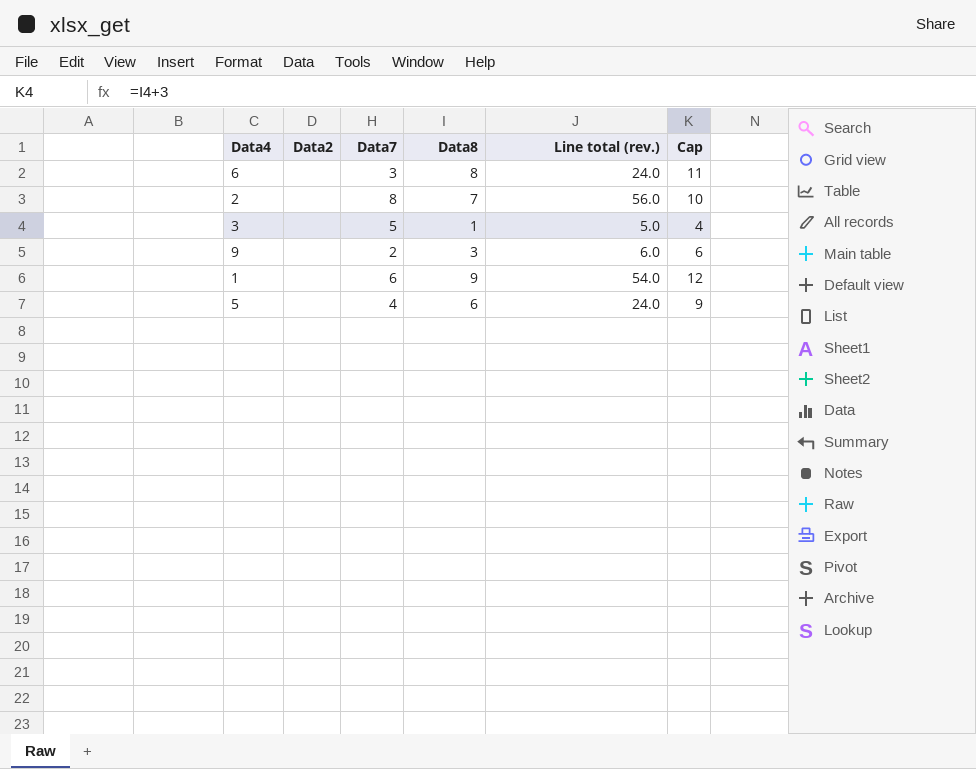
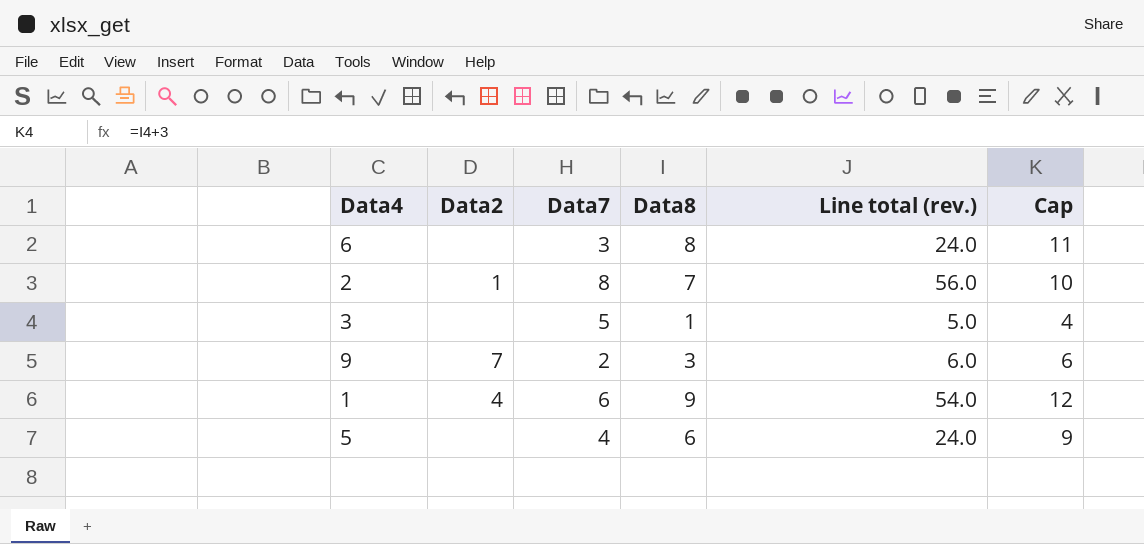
2 | Data2: none -> 1
9 | Data2: none -> 7
1 | Data2: none -> 4

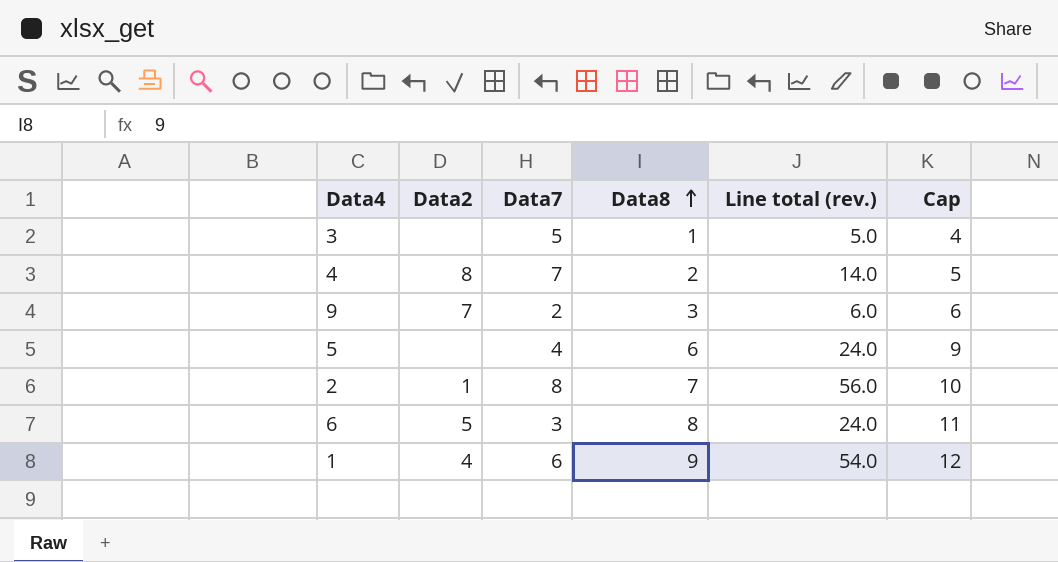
row order: none -> Data8 ascending
row 4: none -> 8 | 7 | 2 | 14.0 | 5
6 | Data2: none -> 5

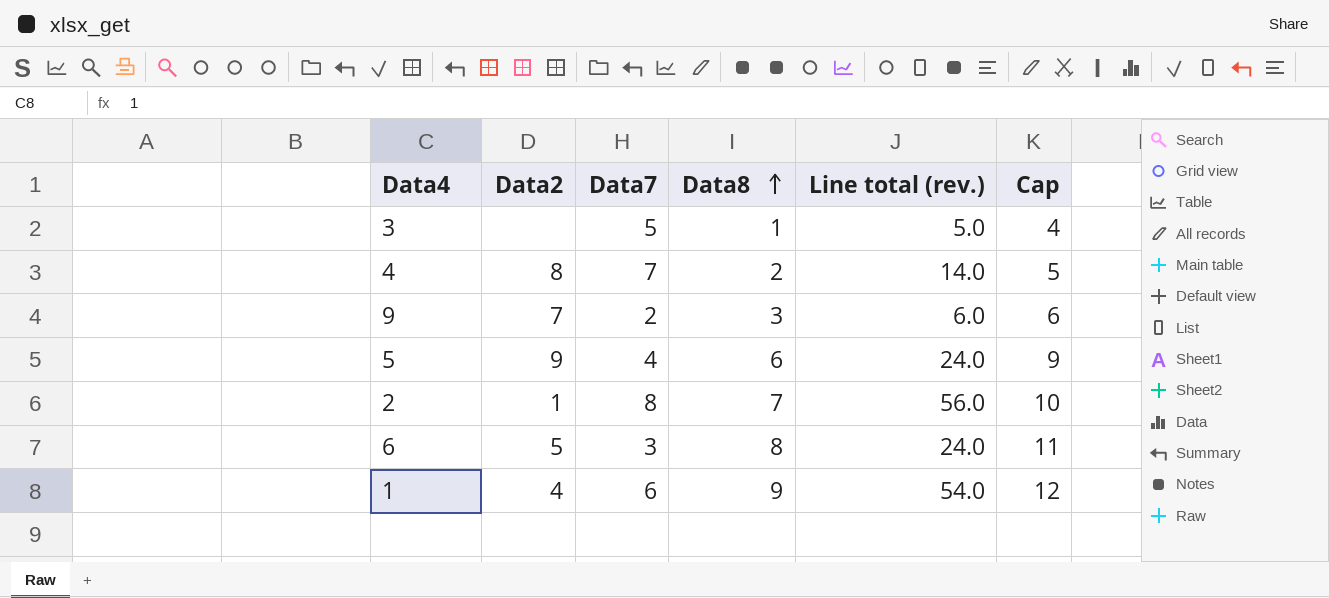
5 | Data2: none -> 9

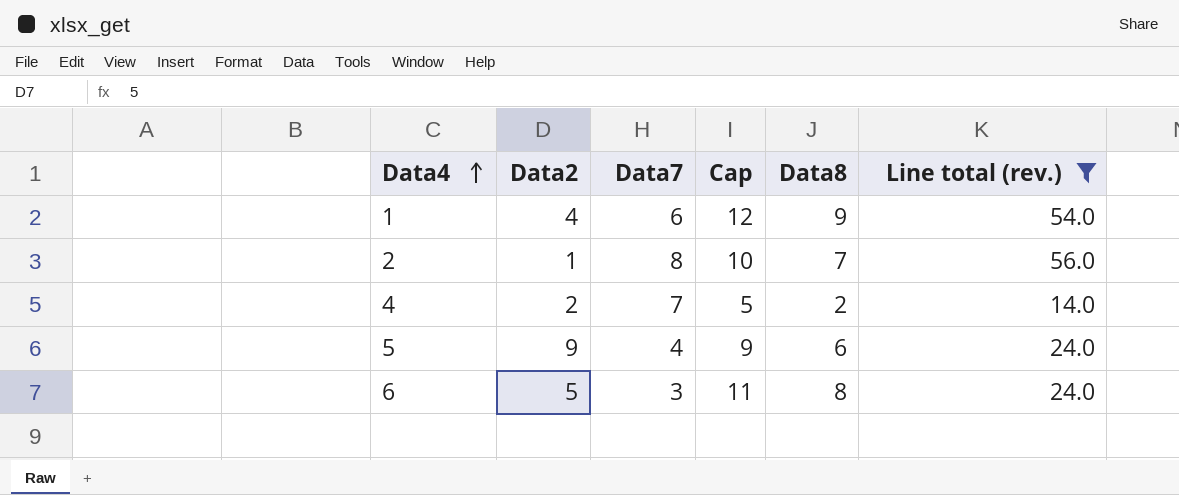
filter: none -> Line total (rev.) >= 14.0
row order: Data8 ascending -> Data4 ascending
column Cap | position: 6 -> 4
4 | Data2: 8 -> 2

